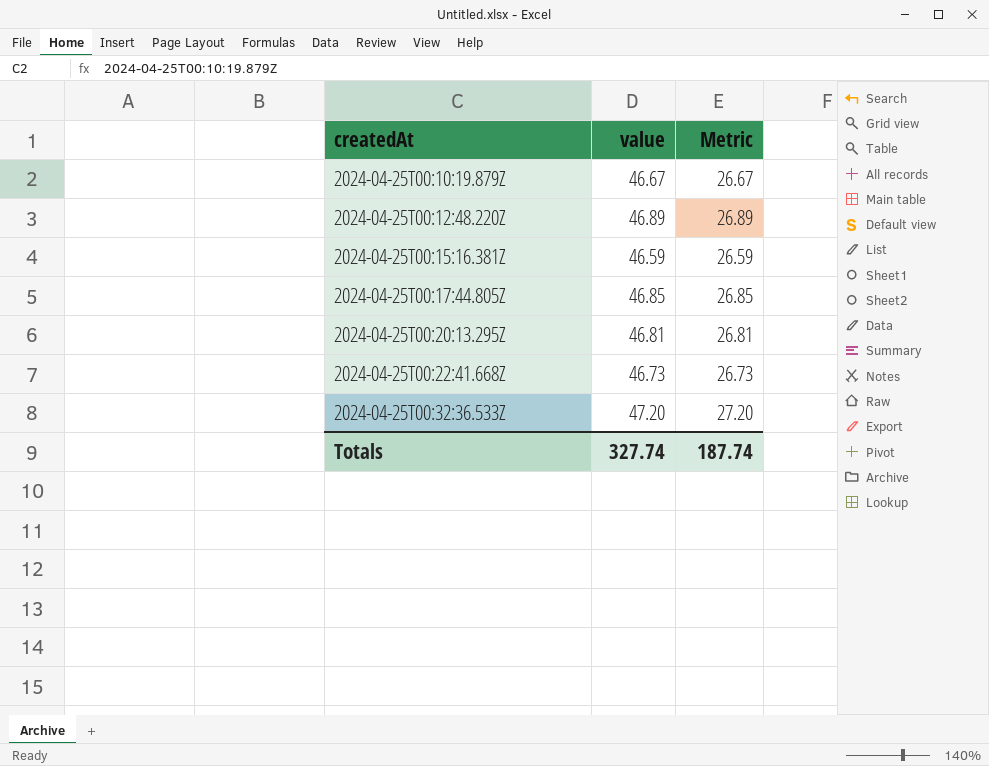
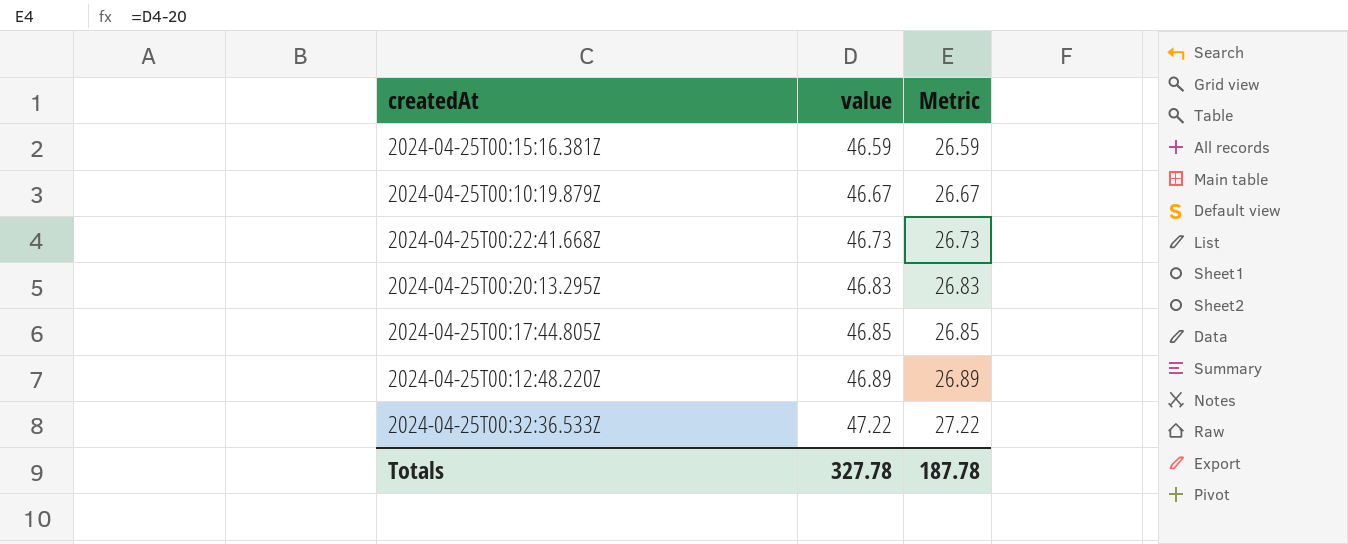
row order: createdAt ascending -> value ascending
2024-04-25T00:20:13.295Z | value: 46.81 -> 46.83
2024-04-25T00:20:13.295Z | Metric: 26.81 -> 26.83
2024-04-25T00:32:36.533Z | value: 47.20 -> 47.22
2024-04-25T00:32:36.533Z | Metric: 27.20 -> 27.22
Totals | value: 327.74 -> 327.78
Totals | Metric: 187.74 -> 187.78

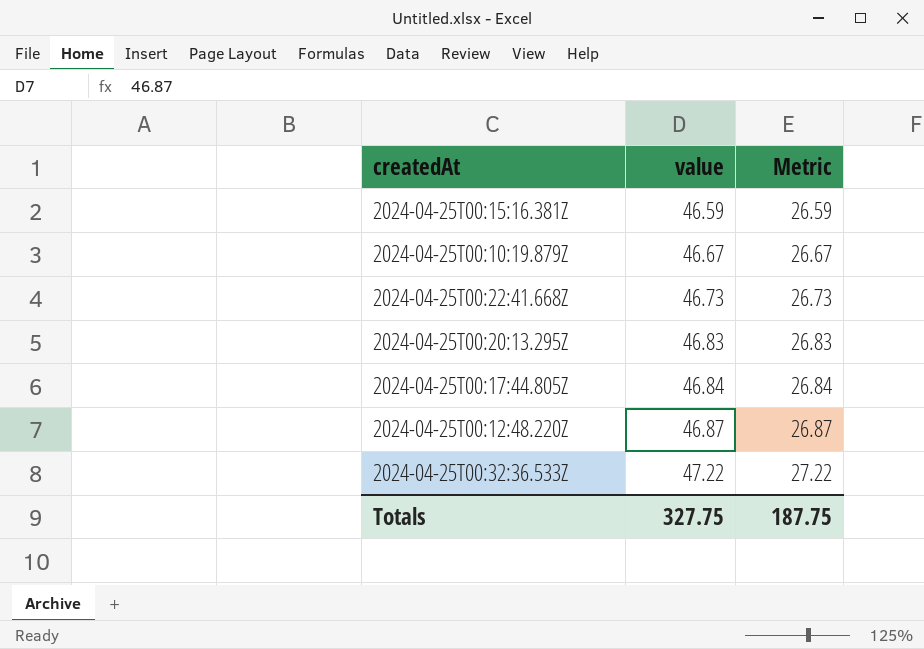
2024-04-25T00:17:44.805Z | value: 46.85 -> 46.84
2024-04-25T00:17:44.805Z | Metric: 26.85 -> 26.84
2024-04-25T00:12:48.220Z | value: 46.89 -> 46.87
2024-04-25T00:12:48.220Z | Metric: 26.89 -> 26.87
Totals | value: 327.78 -> 327.75
Totals | Metric: 187.78 -> 187.75

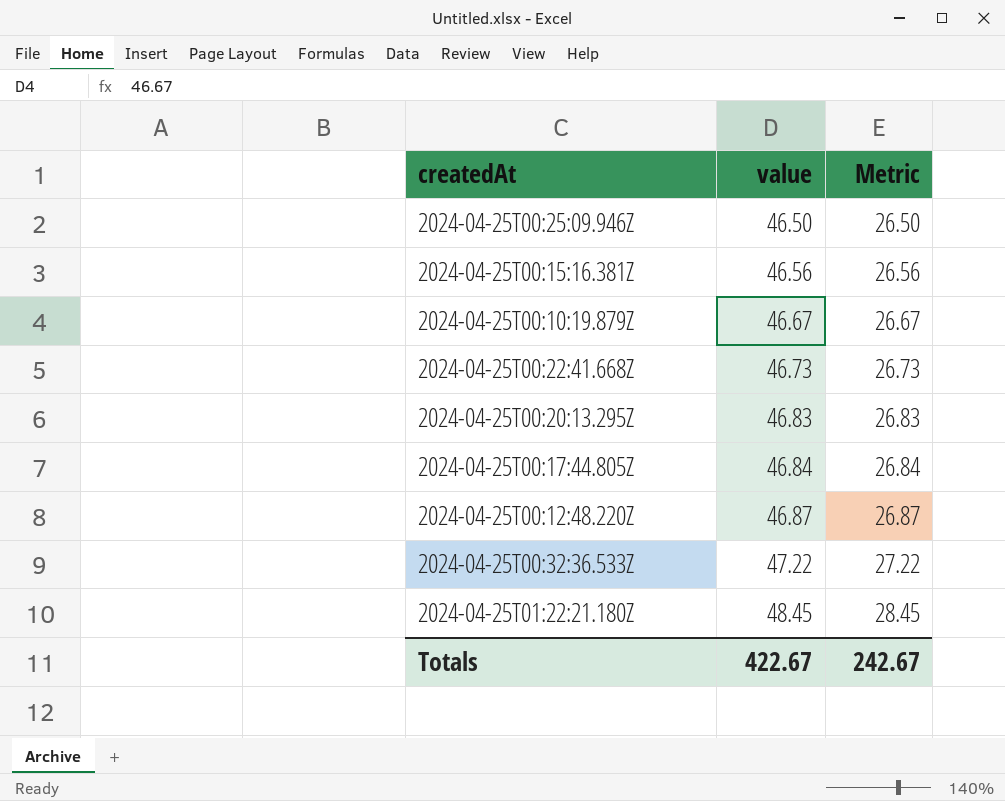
row 2024-04-25T00:25:09.946Z: none -> 46.50 | 26.50
2024-04-25T00:15:16.381Z | value: 46.59 -> 46.56
2024-04-25T00:15:16.381Z | Metric: 26.59 -> 26.56
row 2024-04-25T01:22:21.180Z: none -> 48.45 | 28.45
Totals | value: 327.75 -> 422.67
Totals | Metric: 187.75 -> 242.67

